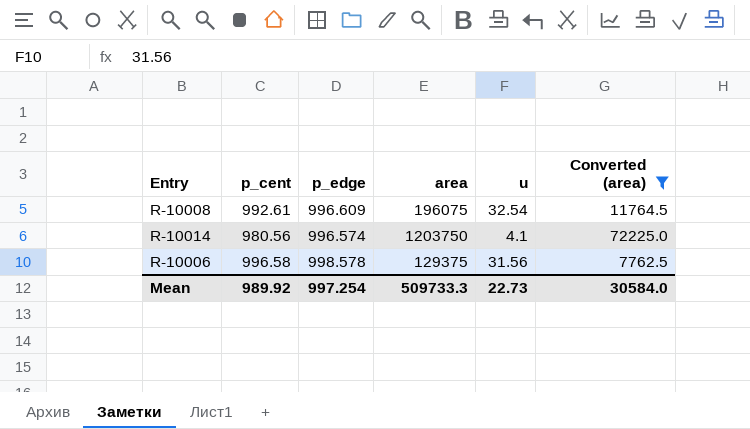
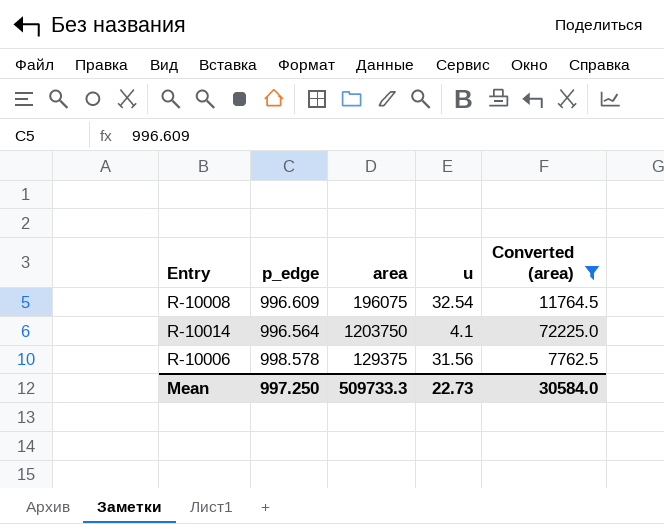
column p_cent | position: 2 -> none
R-10014 | p_edge: 996.574 -> 996.564
Mean | p_edge: 997.254 -> 997.250

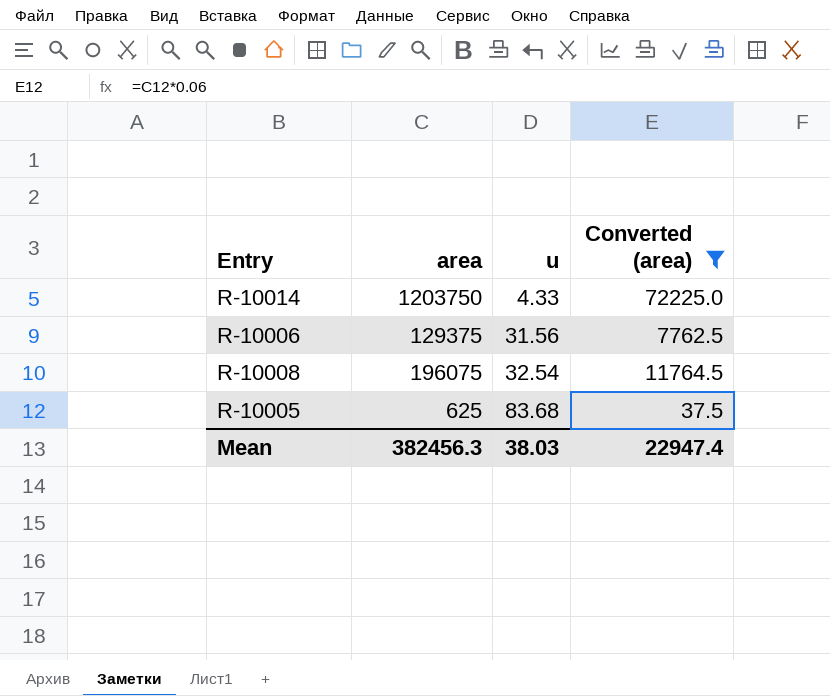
row order: none -> u ascending
column p_edge | position: 2 -> none
R-10014 | u: 4.1 -> 4.33
row R-10005: none -> 625 | 83.68 | 37.5
Mean | area: 509733.3 -> 382456.3
Mean | u: 22.73 -> 38.03
Mean | Converted (area): 30584.0 -> 22947.4

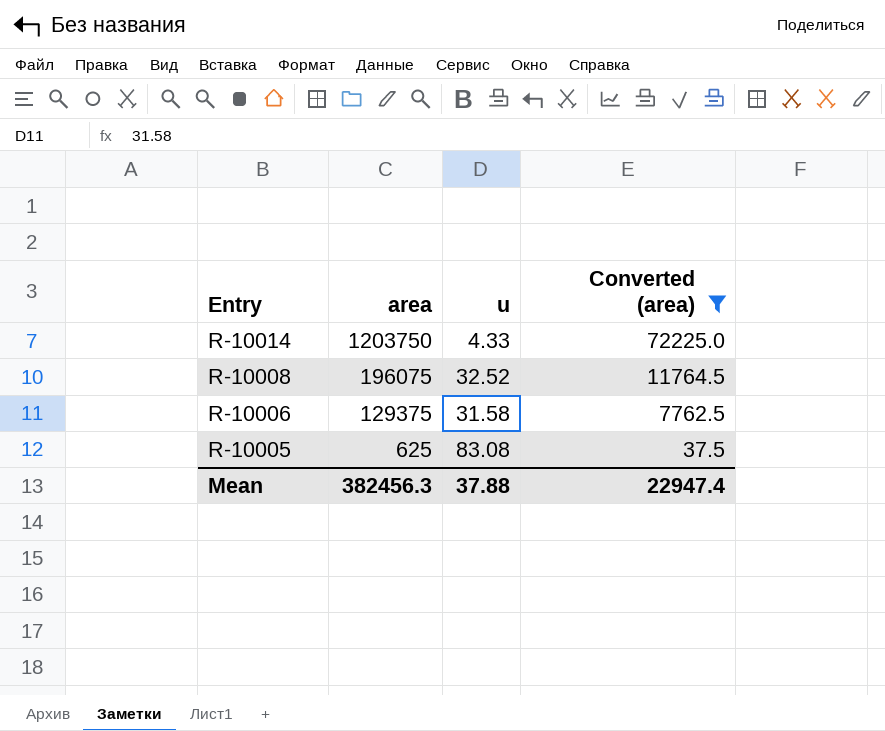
row order: u ascending -> Entry descending
R-10008 | u: 32.54 -> 32.52
R-10006 | u: 31.56 -> 31.58
R-10005 | u: 83.68 -> 83.08
Mean | u: 38.03 -> 37.88

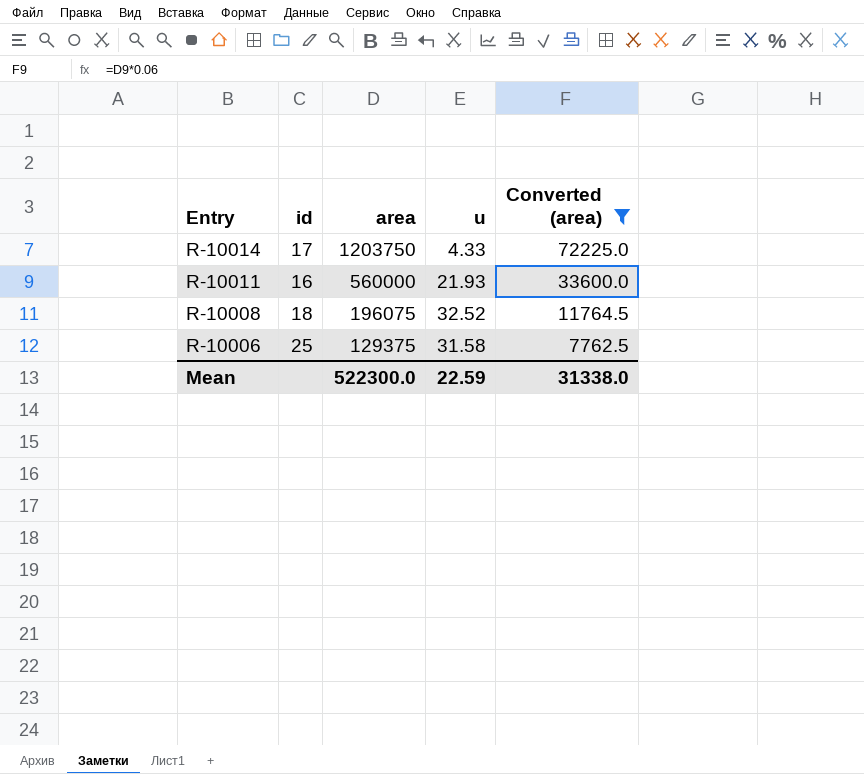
column id | position: none -> 2
row R-10005: 625 | 83.08 | 37.5 -> none
row R-10011: none -> 16 | 560000 | 21.93 | 33600.0
Mean | area: 382456.3 -> 522300.0
Mean | u: 37.88 -> 22.59
Mean | Converted (area): 22947.4 -> 31338.0

